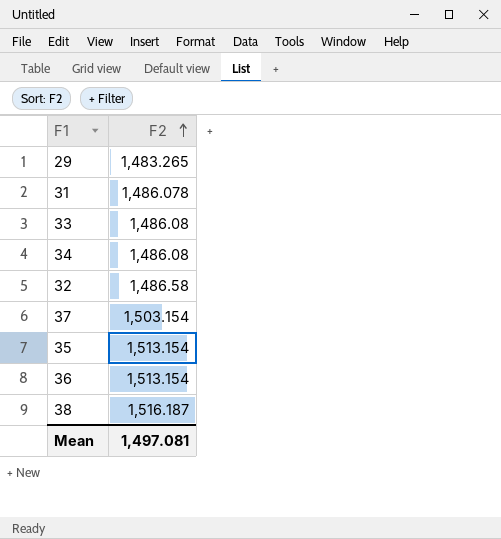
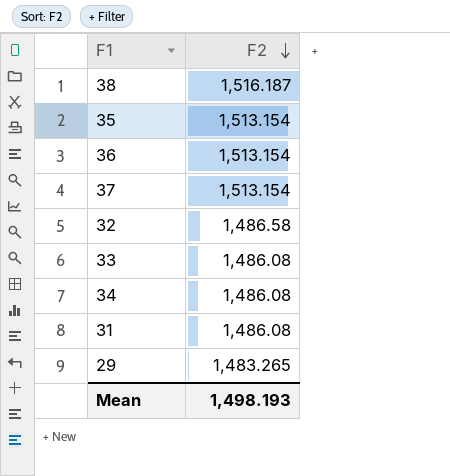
row order: F2 ascending -> F2 descending
37 | F2: 1,503.154 -> 1,513.154
31 | F2: 1,486.078 -> 1,486.08
Mean | F2: 1,497.081 -> 1,498.193

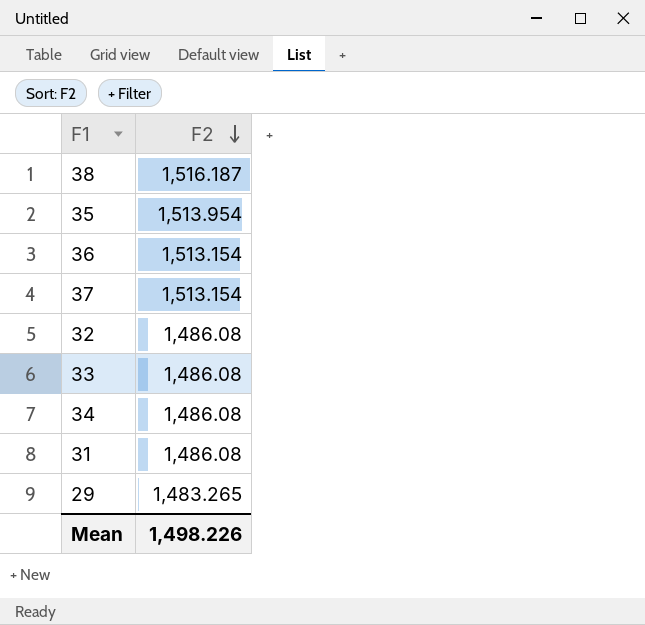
35 | F2: 1,513.154 -> 1,513.954
32 | F2: 1,486.58 -> 1,486.08
Mean | F2: 1,498.193 -> 1,498.226

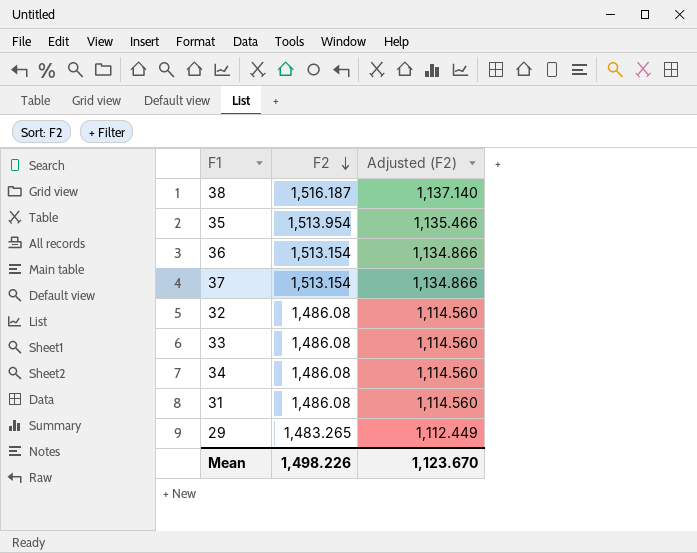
column Adjusted (F2) | formula: none -> [F2] * 0.75

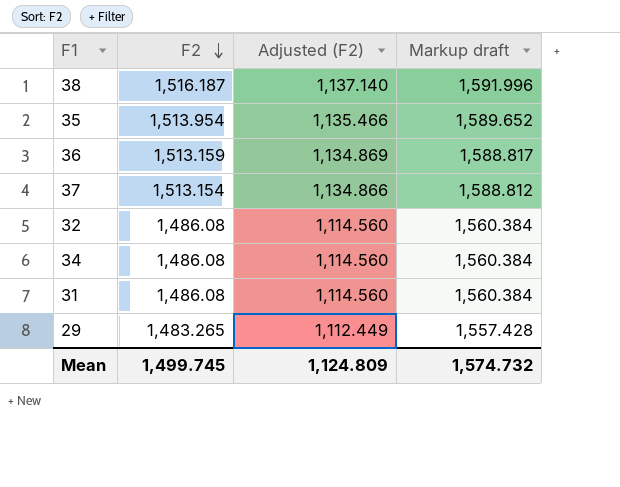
column Markup draft | formula: none -> [F2] * 1.05
row 33: 1,486.08 | 1,114.560 -> none
36 | F2: 1,513.154 -> 1,513.159
36 | Adjusted (F2): 1,134.866 -> 1,134.869
Mean | F2: 1,498.226 -> 1,499.745
Mean | Adjusted (F2): 1,123.670 -> 1,124.809

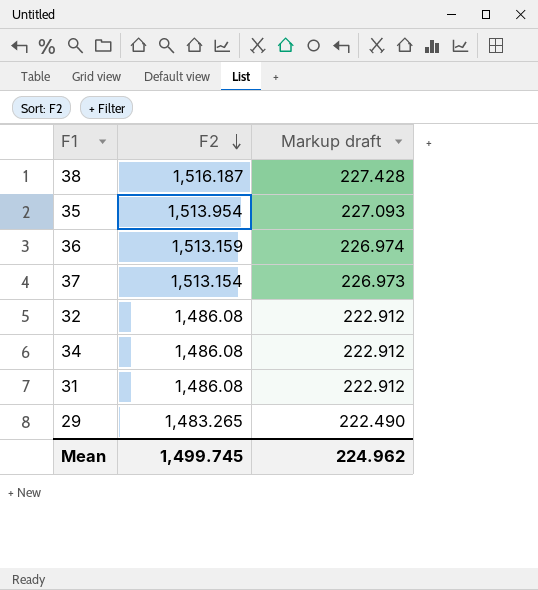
column Adjusted (F2) | formula: [F2] * 0.75 -> none
column Markup draft | formula: [F2] * 1.05 -> [F2] * 0.15
Mean | Markup draft: 1,574.732 -> 224.962

